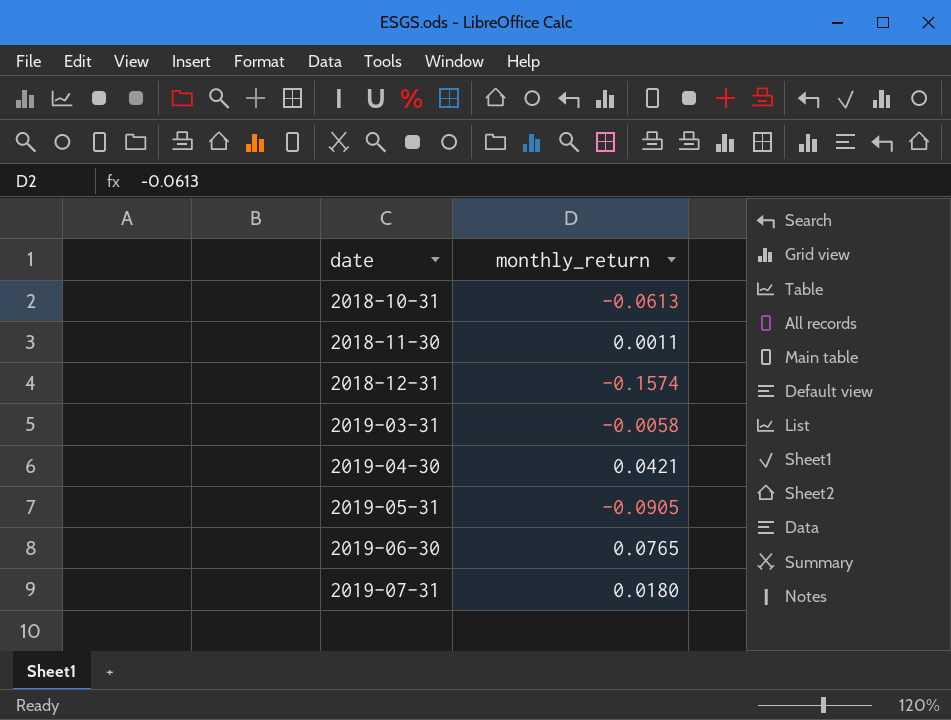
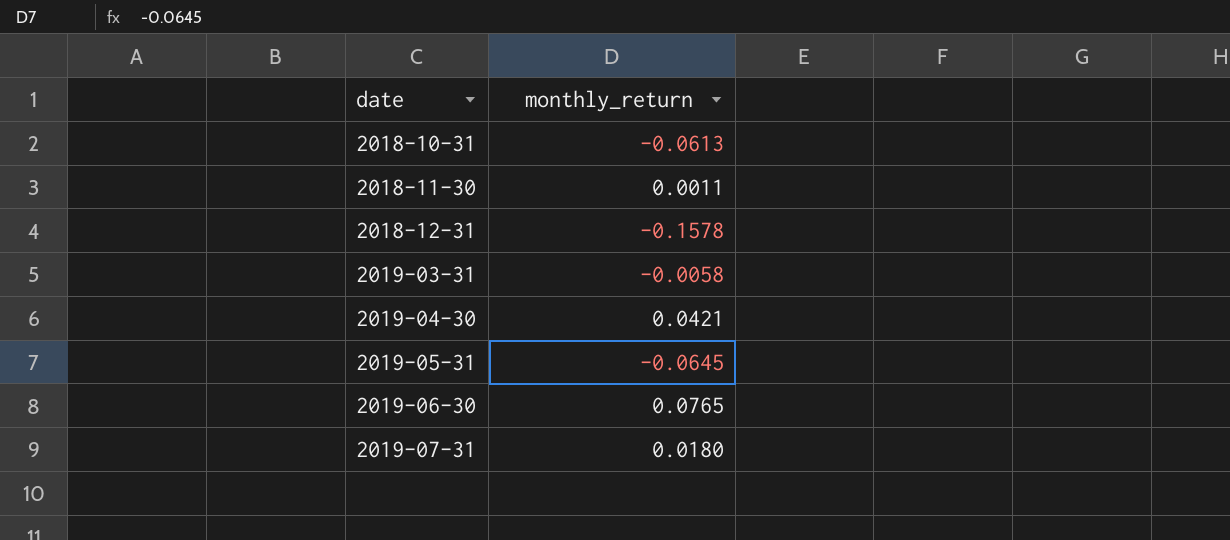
2018-12-31 | monthly_return: -0.1574 -> -0.1578
2019-05-31 | monthly_return: -0.0905 -> -0.0645

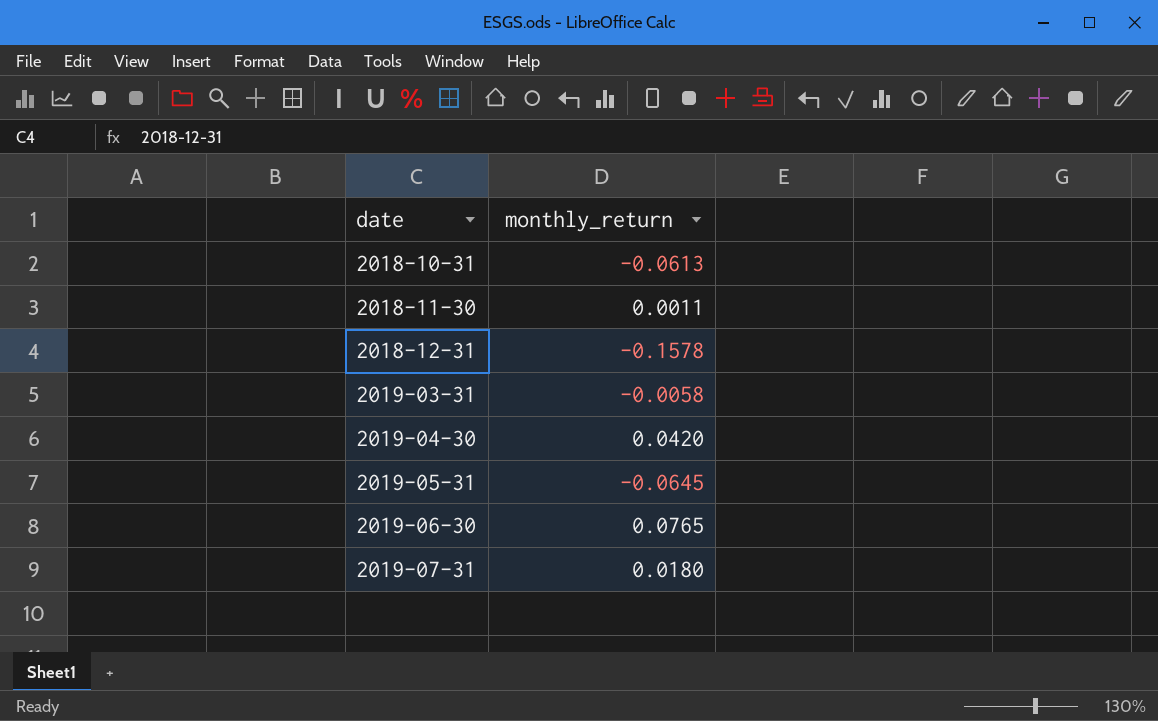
2019-04-30 | monthly_return: 0.0421 -> 0.0420

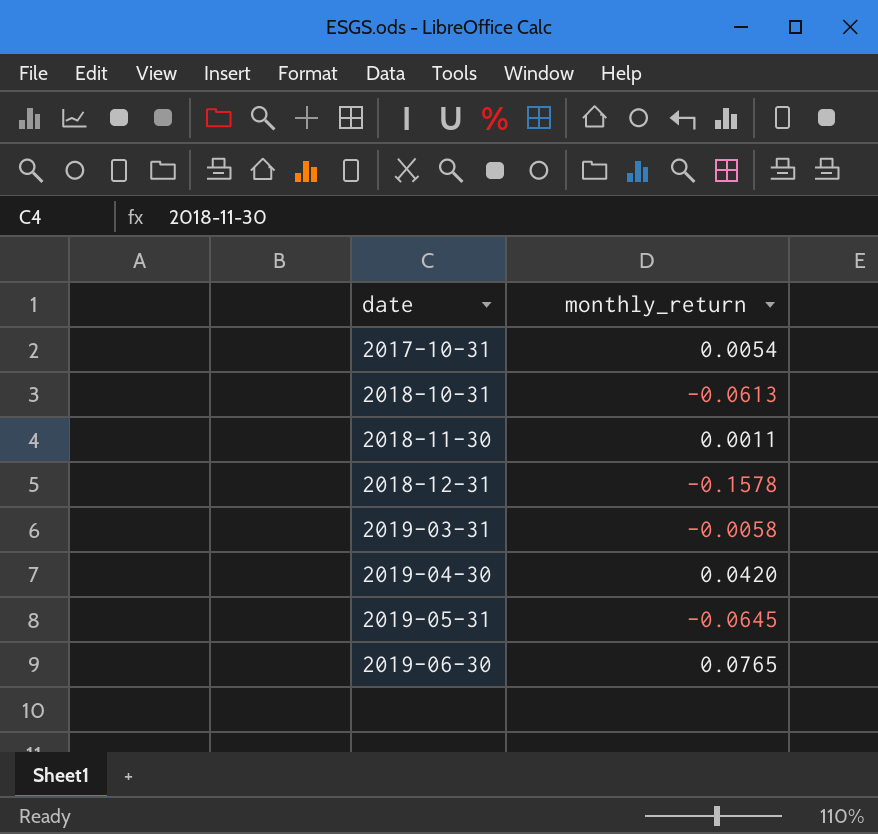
row 2019-07-31: 0.0180 -> none
row 2017-10-31: none -> 0.0054

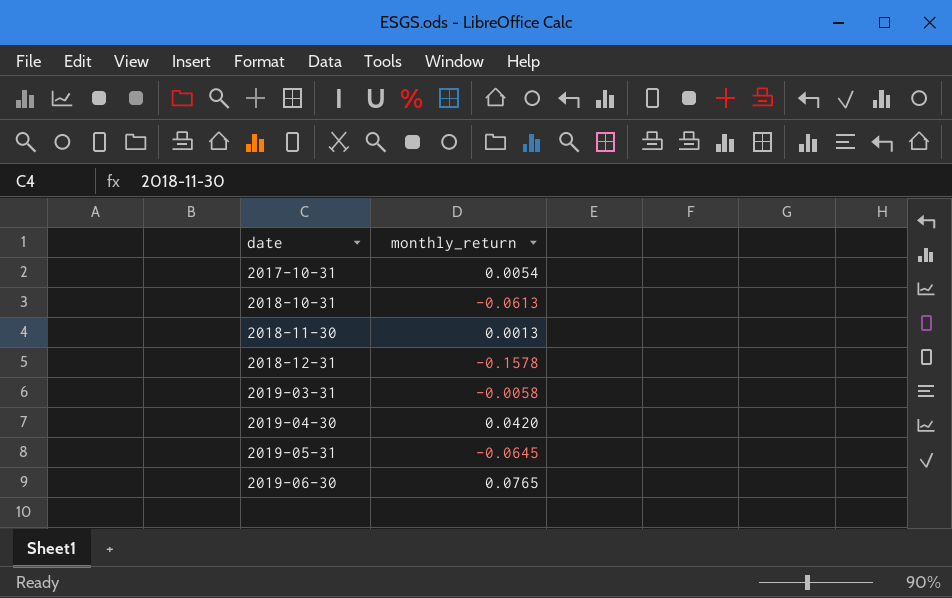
2018-11-30 | monthly_return: 0.0011 -> 0.0013

